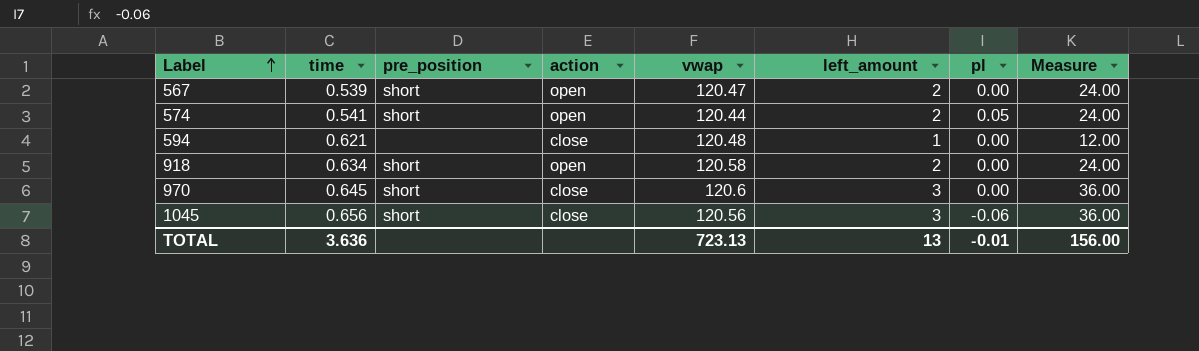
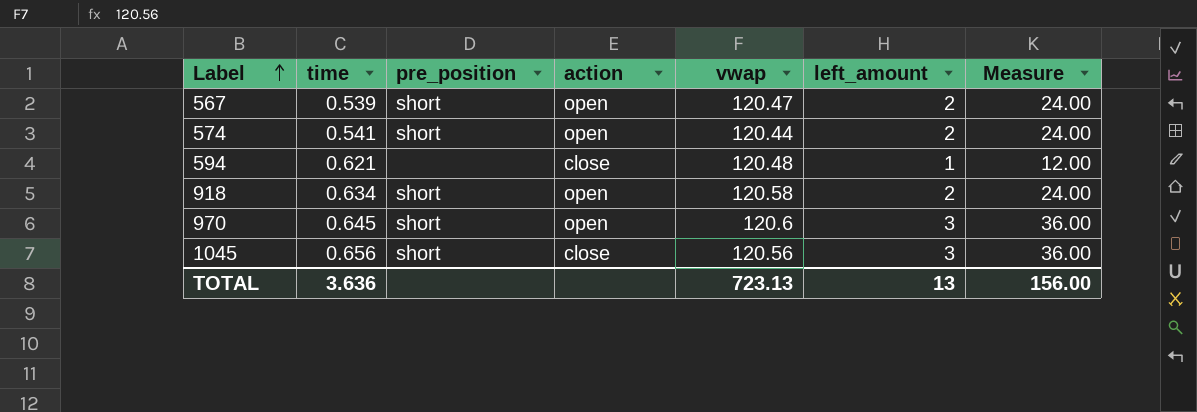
column pl | position: 7 -> none
970 | action: close -> open

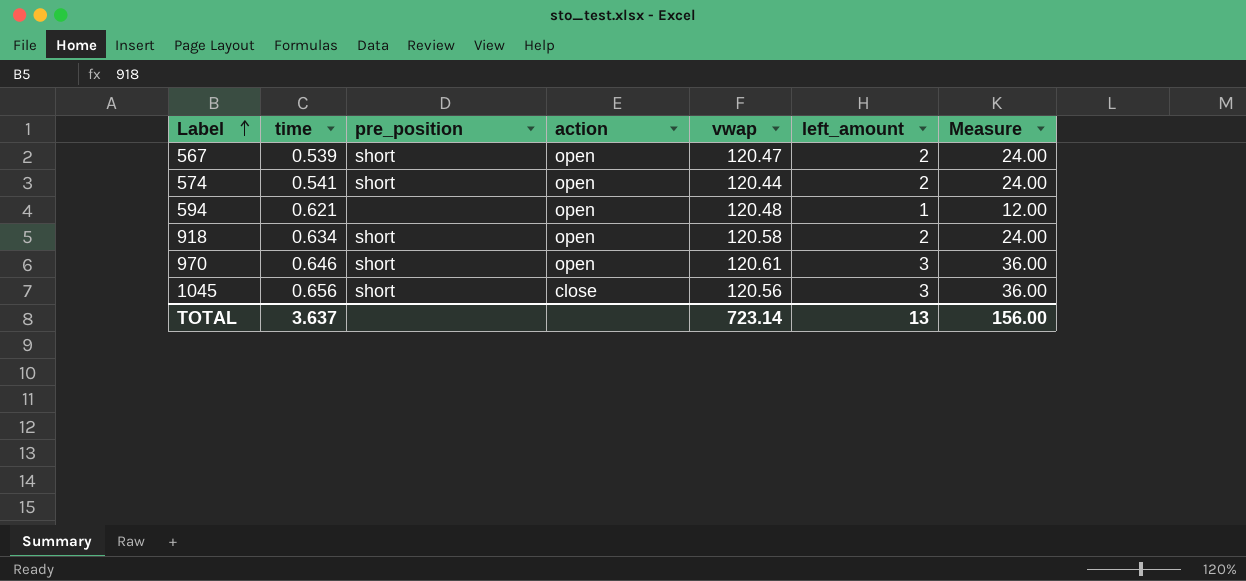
594 | action: close -> open
970 | time: 0.645 -> 0.646
970 | vwap: 120.6 -> 120.61
TOTAL | time: 3.636 -> 3.637
TOTAL | vwap: 723.13 -> 723.14

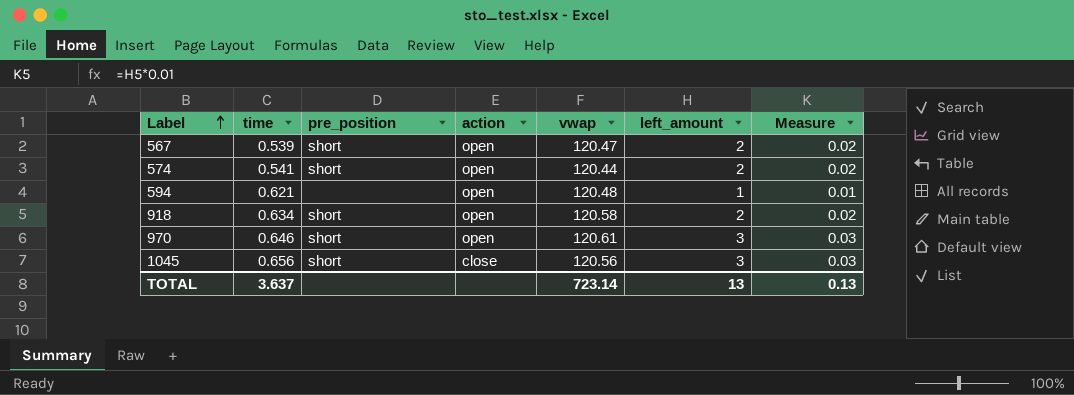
column Measure | formula: [left_amount] * 12 -> [left_amount] * 0.01
TOTAL | Measure: 156.00 -> 0.13

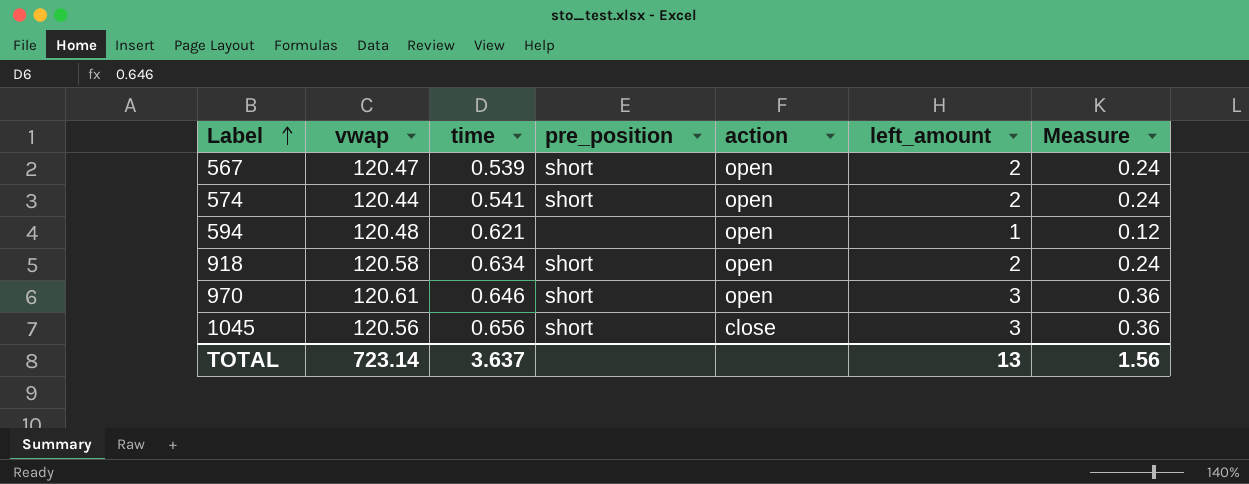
column vwap | position: 5 -> 2
column Measure | formula: [left_amount] * 0.01 -> [left_amount] * 0.12
TOTAL | Measure: 0.13 -> 1.56

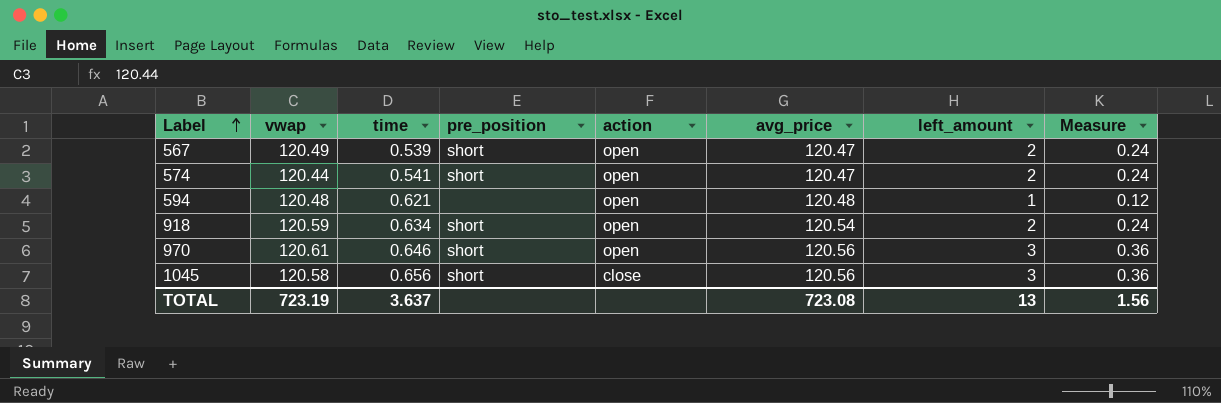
column avg_price | position: none -> 6
567 | vwap: 120.47 -> 120.49
918 | vwap: 120.58 -> 120.59
1045 | vwap: 120.56 -> 120.58
TOTAL | vwap: 723.14 -> 723.19

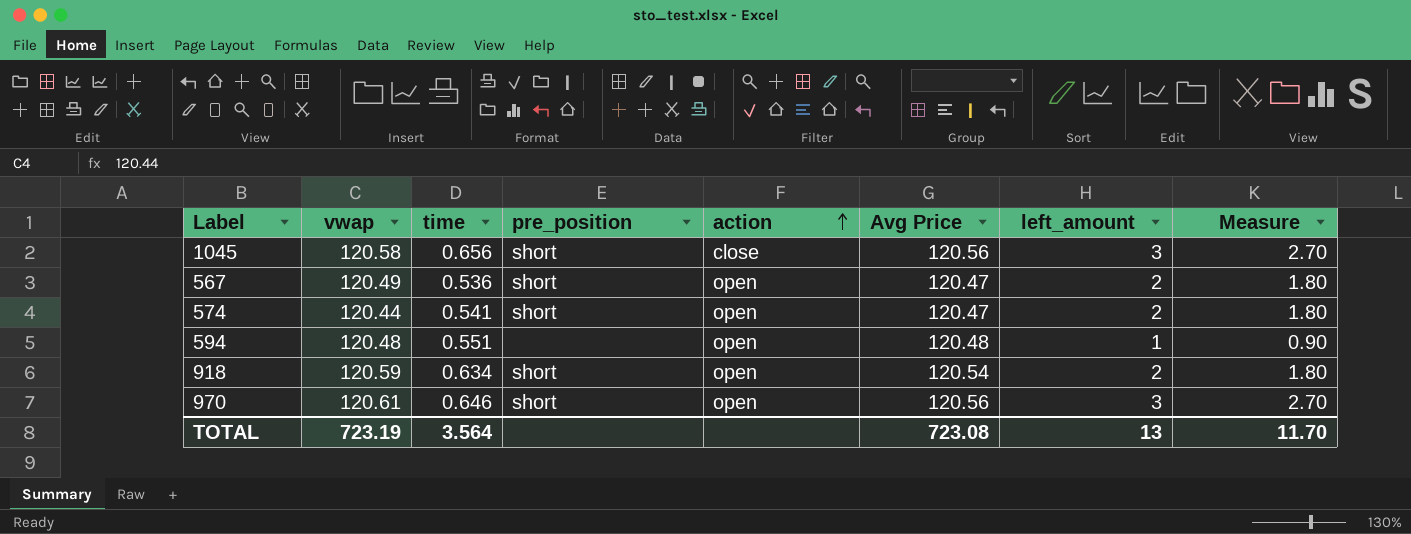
row order: Label ascending -> action ascending
column name: avg_price -> Avg Price
column Measure | formula: [left_amount] * 0.12 -> [left_amount] * 0.9
567 | time: 0.539 -> 0.536
594 | time: 0.621 -> 0.551
TOTAL | time: 3.637 -> 3.564
TOTAL | Measure: 1.56 -> 11.70

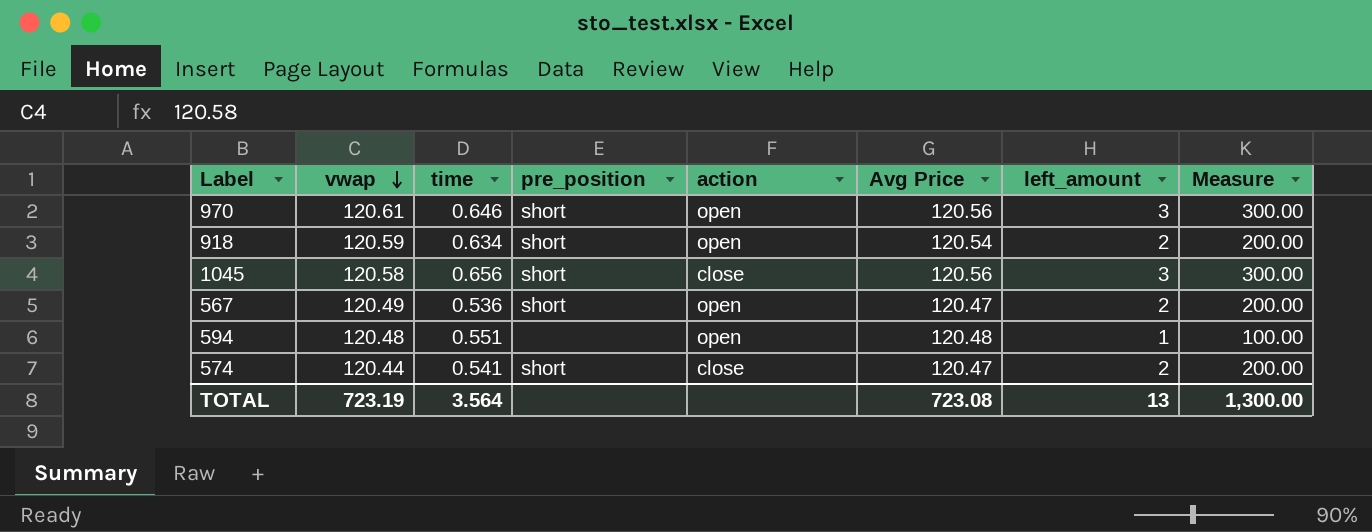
row order: action ascending -> vwap descending
column Measure | formula: [left_amount] * 0.9 -> [left_amount] * 100
574 | action: open -> close
TOTAL | Measure: 11.70 -> 1,300.00

